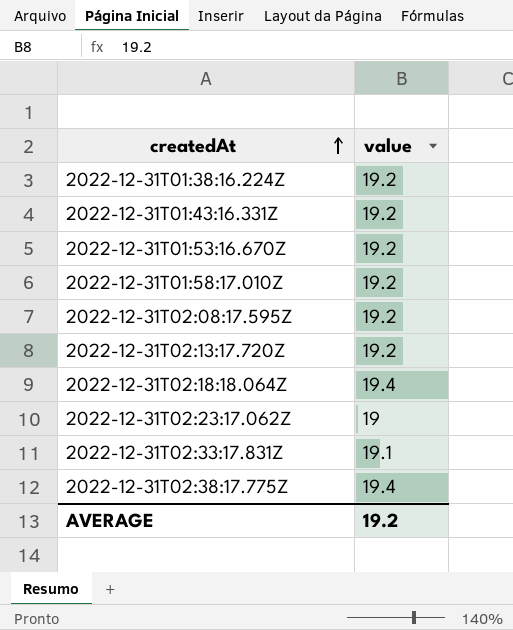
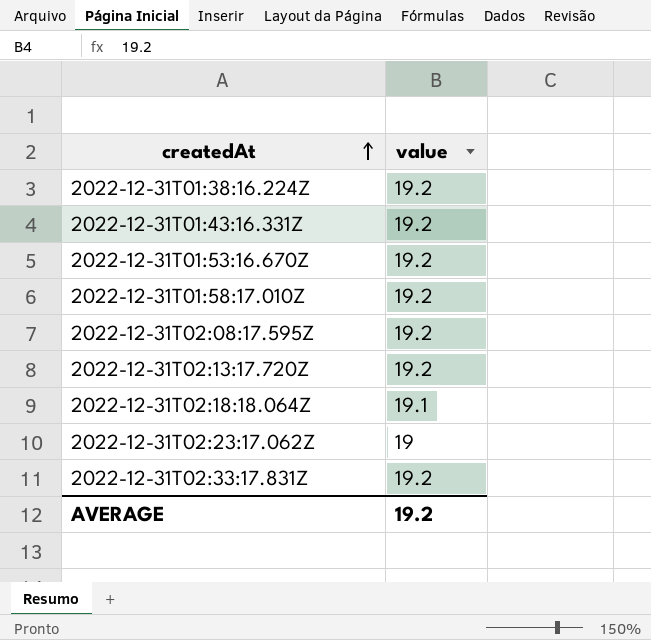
row 2022-12-31T02:38:17.775Z: 19.4 -> none
2022-12-31T02:18:18.064Z | value: 19.4 -> 19.1
2022-12-31T02:33:17.831Z | value: 19.1 -> 19.2

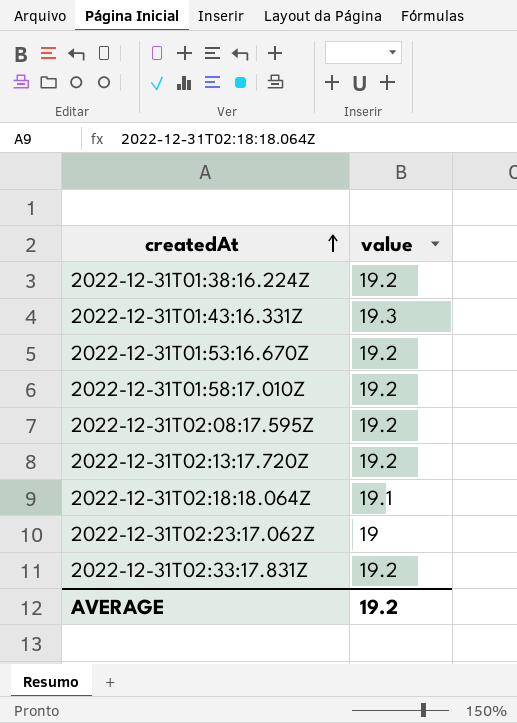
2022-12-31T01:43:16.331Z | value: 19.2 -> 19.3

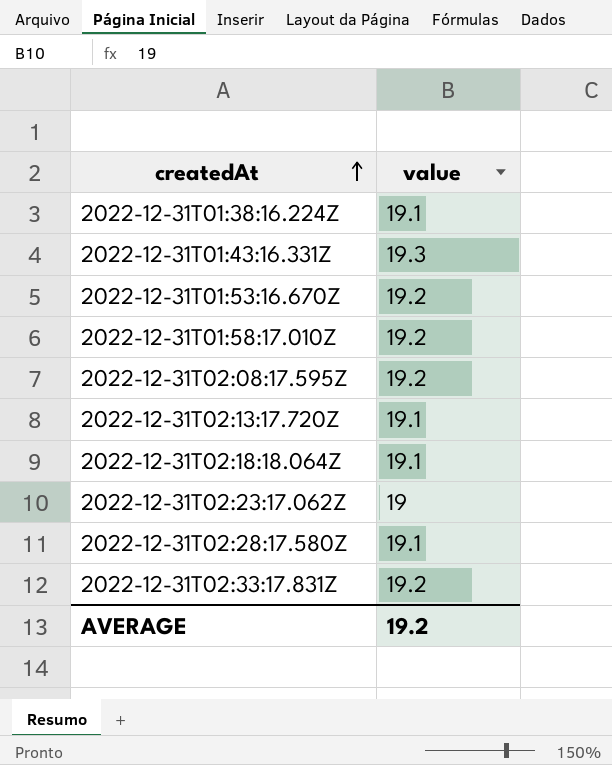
2022-12-31T01:38:16.224Z | value: 19.2 -> 19.1
2022-12-31T02:13:17.720Z | value: 19.2 -> 19.1
row 2022-12-31T02:28:17.580Z: none -> 19.1

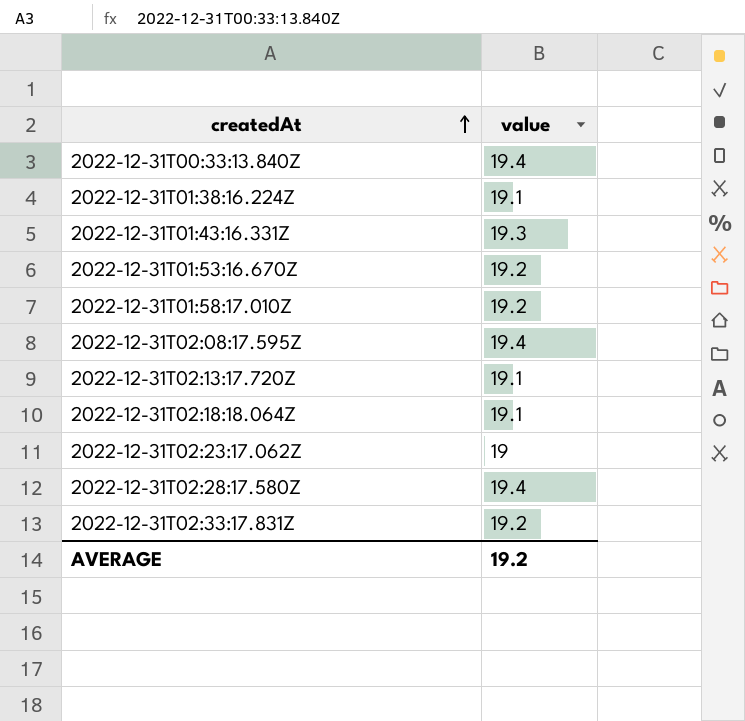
row 2022-12-31T00:33:13.840Z: none -> 19.4
2022-12-31T02:08:17.595Z | value: 19.2 -> 19.4
2022-12-31T02:28:17.580Z | value: 19.1 -> 19.4

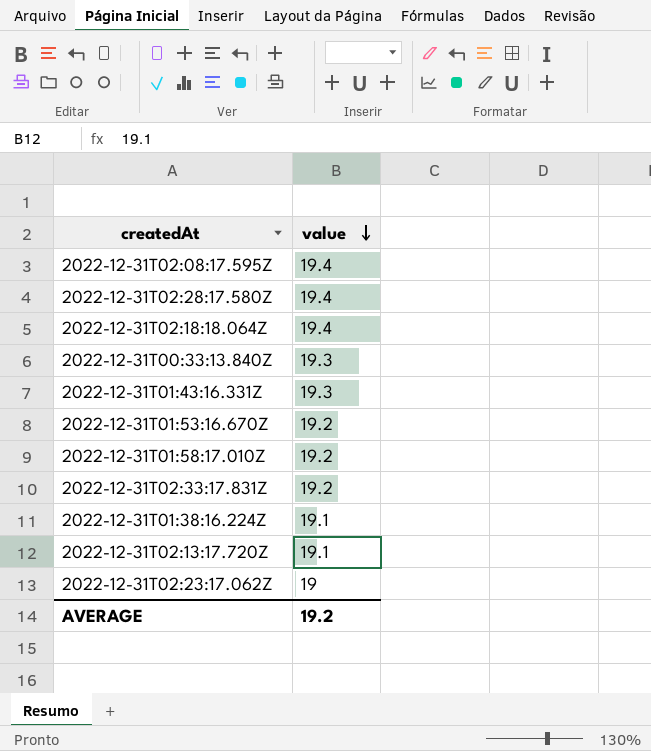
row order: createdAt ascending -> value descending
2022-12-31T02:18:18.064Z | value: 19.1 -> 19.4
2022-12-31T00:33:13.840Z | value: 19.4 -> 19.3

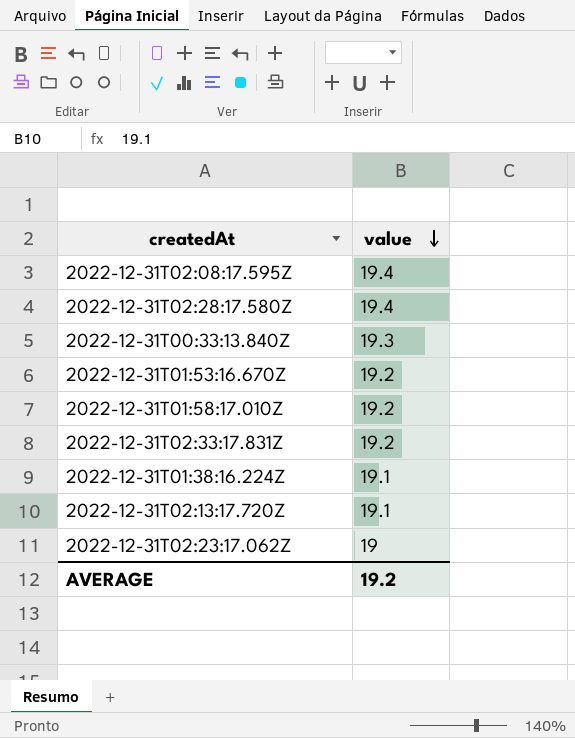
row 2022-12-31T02:18:18.064Z: 19.4 -> none
row 2022-12-31T01:43:16.331Z: 19.3 -> none

